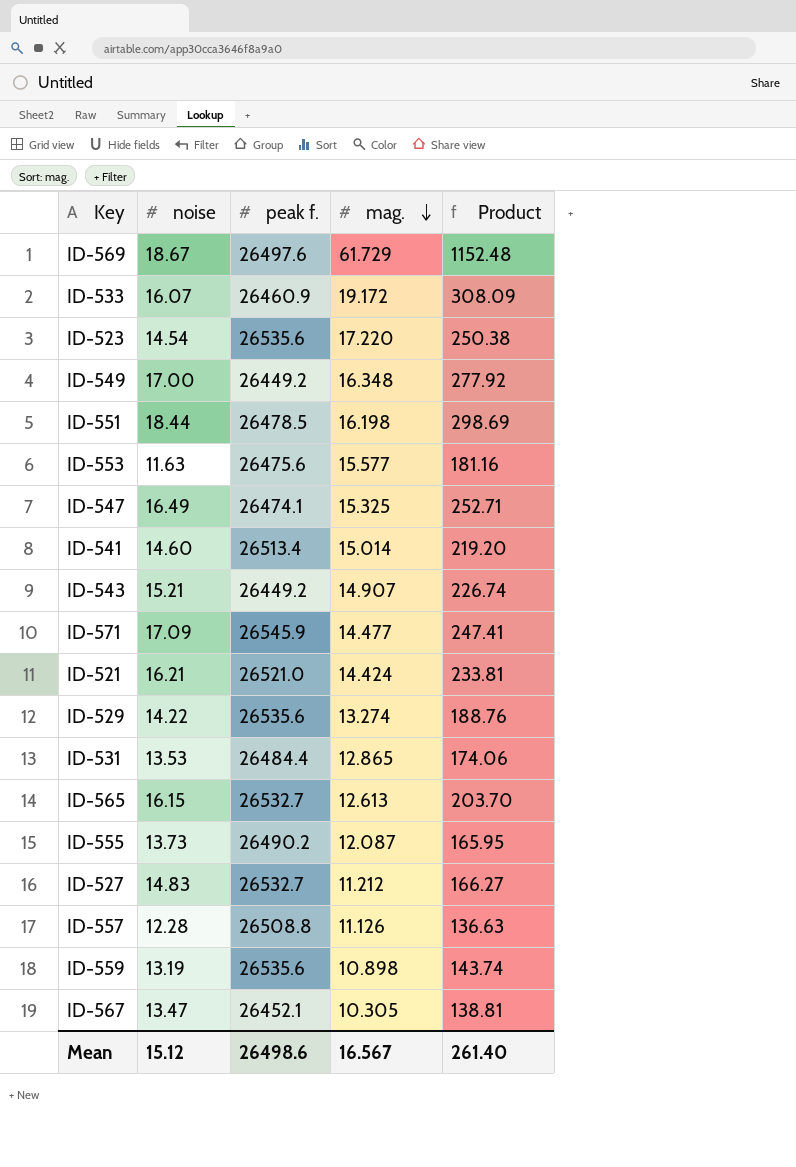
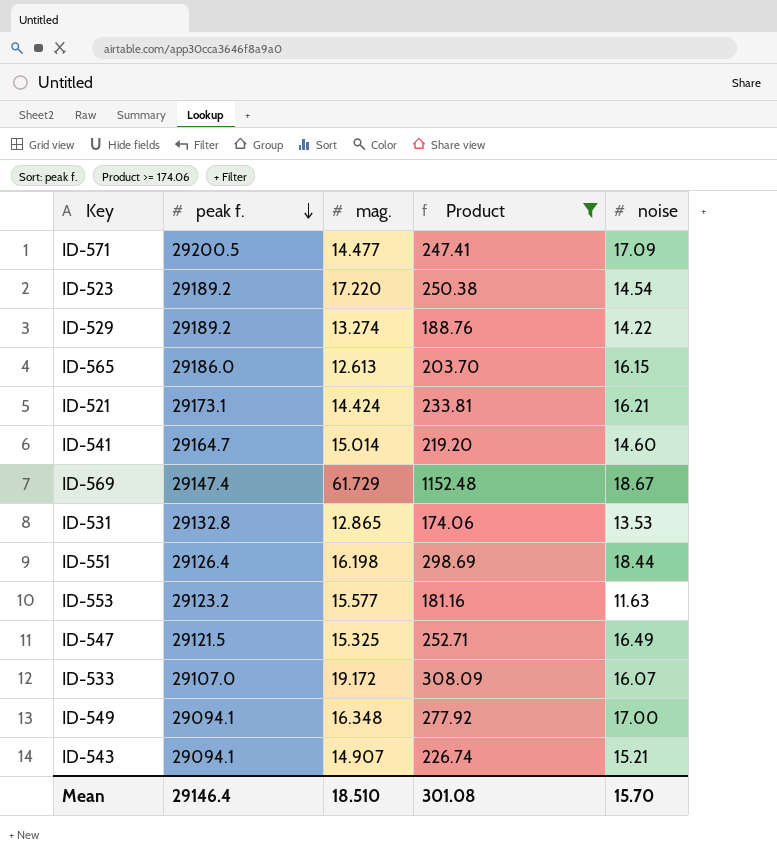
filter: none -> Product >= 174.06
row order: mag. descending -> peak f. descending
column noise | position: 2 -> 5
ID-571 | peak f.: 26545.9 -> 29200.5
ID-523 | peak f.: 26535.6 -> 29189.2
ID-529 | peak f.: 26535.6 -> 29189.2
ID-565 | peak f.: 26532.7 -> 29186.0
ID-521 | peak f.: 26521.0 -> 29173.1
ID-541 | peak f.: 26513.4 -> 29164.7
ID-569 | peak f.: 26497.6 -> 29147.4
ID-531 | peak f.: 26484.4 -> 29132.8
ID-551 | peak f.: 26478.5 -> 29126.4
ID-553 | peak f.: 26475.6 -> 29123.2
ID-547 | peak f.: 26474.1 -> 29121.5
ID-533 | peak f.: 26460.9 -> 29107.0
ID-549 | peak f.: 26449.2 -> 29094.1
ID-543 | peak f.: 26449.2 -> 29094.1
Mean | peak f.: 26498.6 -> 29146.4
Mean | mag.: 16.567 -> 18.510
Mean | Product: 261.40 -> 301.08
Mean | noise: 15.12 -> 15.70

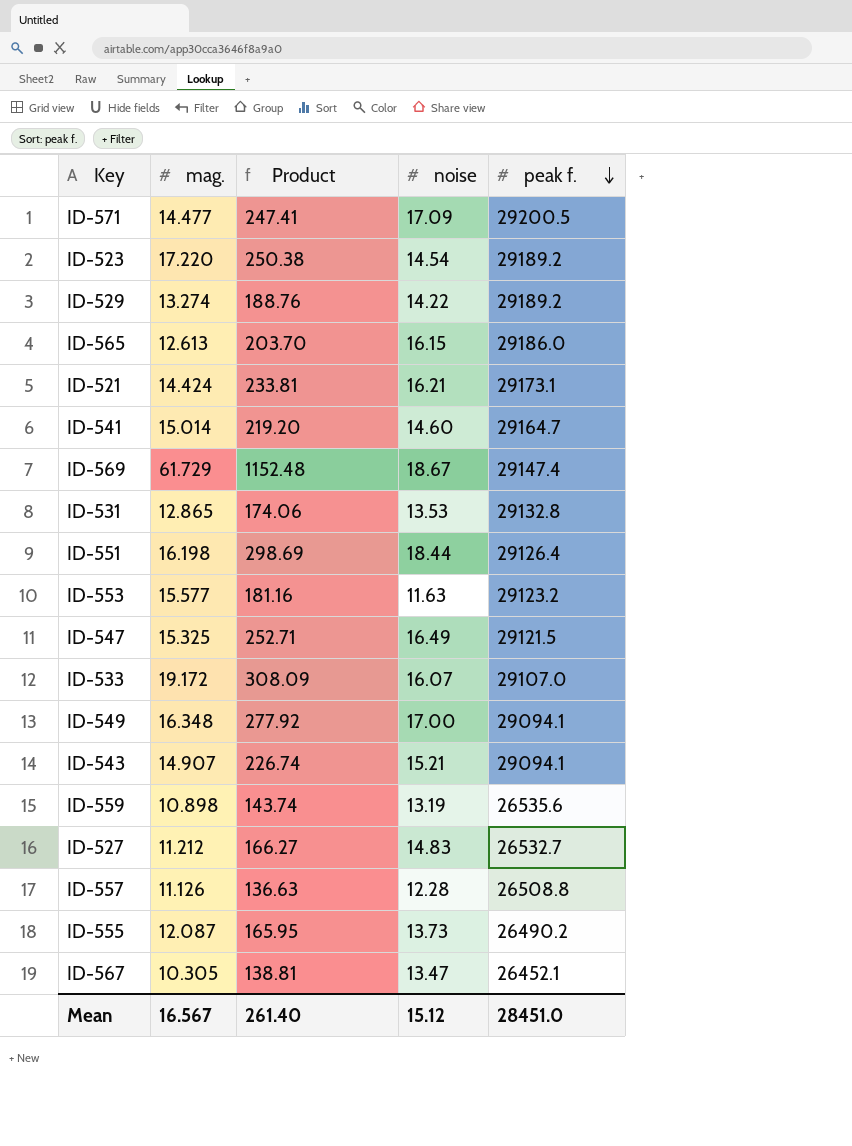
filter: Product >= 174.06 -> none
column peak f. | position: 2 -> 5
Mean | mag.: 18.510 -> 16.567
Mean | Product: 301.08 -> 261.40
Mean | noise: 15.70 -> 15.12
Mean | peak f.: 29146.4 -> 28451.0

